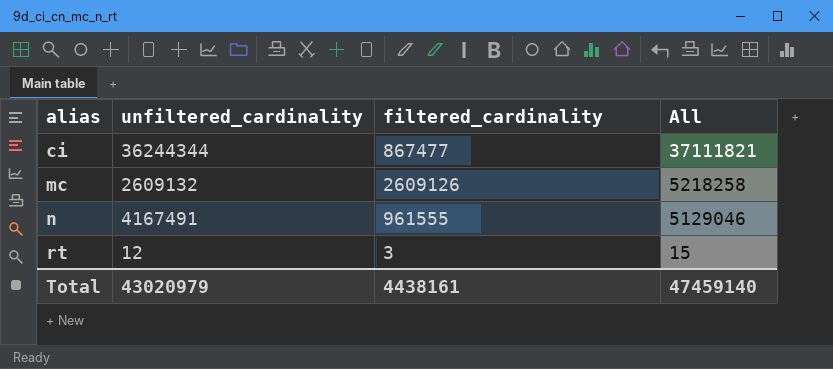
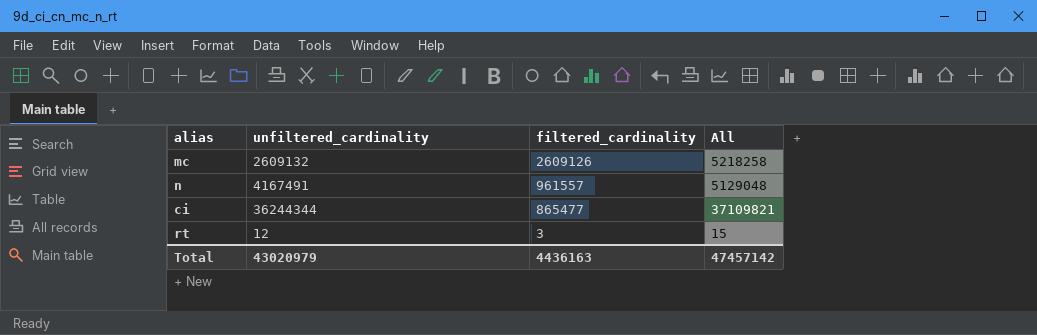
row order: alias ascending -> filtered_cardinality descending
n | filtered_cardinality: 961555 -> 961557
n | All: 5129046 -> 5129048
ci | filtered_cardinality: 867477 -> 865477
ci | All: 37111821 -> 37109821
Total | filtered_cardinality: 4438161 -> 4436163
Total | All: 47459140 -> 47457142

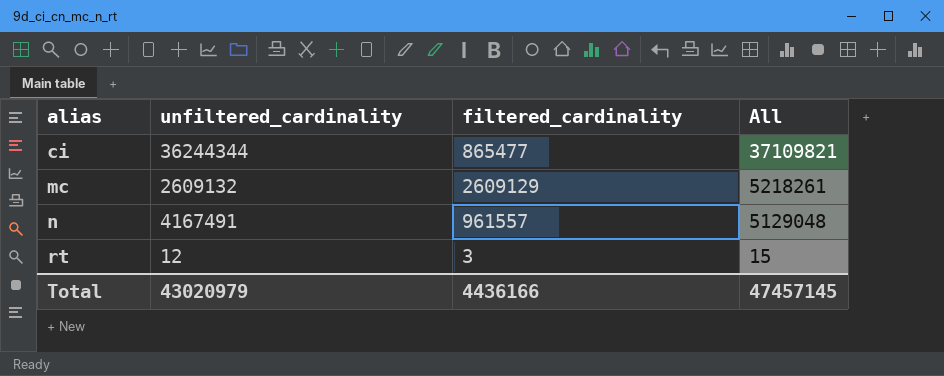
row order: filtered_cardinality descending -> alias ascending
mc | filtered_cardinality: 2609126 -> 2609129
mc | All: 5218258 -> 5218261
Total | filtered_cardinality: 4436163 -> 4436166
Total | All: 47457142 -> 47457145

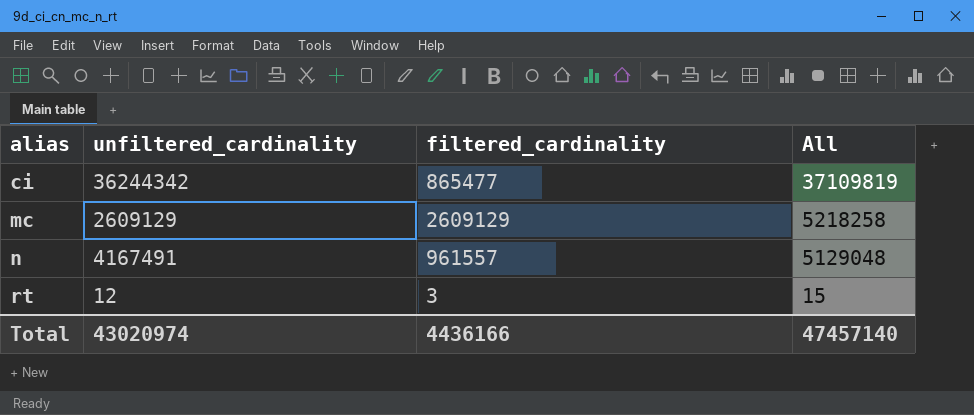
ci | unfiltered_cardinality: 36244344 -> 36244342
ci | All: 37109821 -> 37109819
mc | unfiltered_cardinality: 2609132 -> 2609129
mc | All: 5218261 -> 5218258
Total | unfiltered_cardinality: 43020979 -> 43020974
Total | All: 47457145 -> 47457140

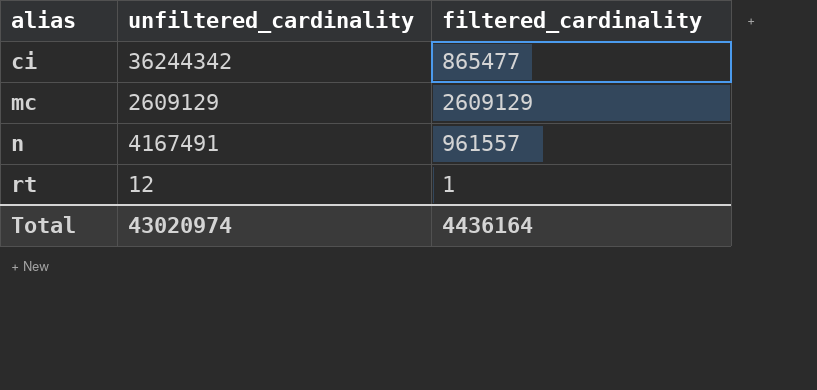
column All | formula: [unfiltered_cardinality] + [filtered_cardinality] -> none
rt | filtered_cardinality: 3 -> 1
Total | filtered_cardinality: 4436166 -> 4436164

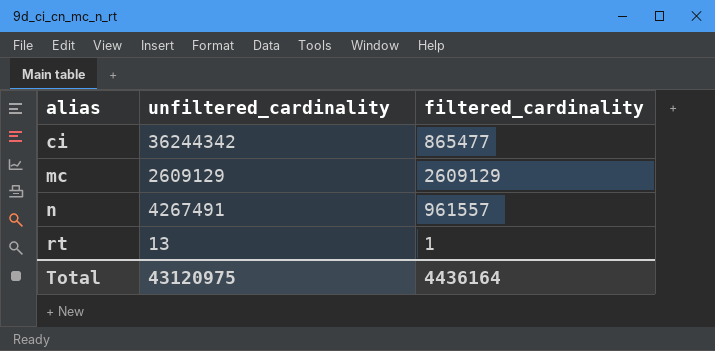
n | unfiltered_cardinality: 4167491 -> 4267491
rt | unfiltered_cardinality: 12 -> 13
Total | unfiltered_cardinality: 43020974 -> 43120975

